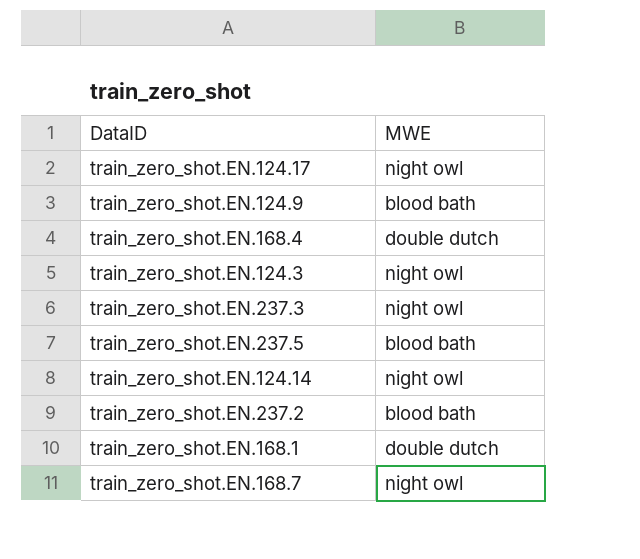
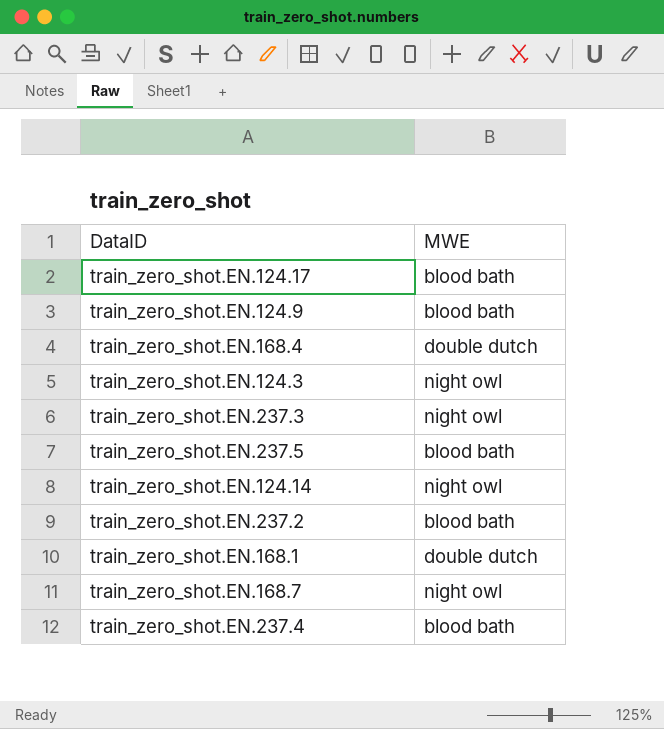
train_zero_shot.EN.124.17 | MWE: night owl -> blood bath
row train_zero_shot.EN.237.4: none -> blood bath

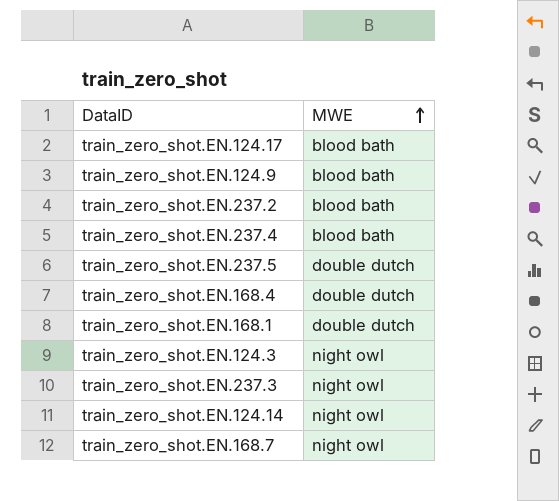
row order: none -> MWE ascending
train_zero_shot.EN.237.5 | MWE: blood bath -> double dutch

